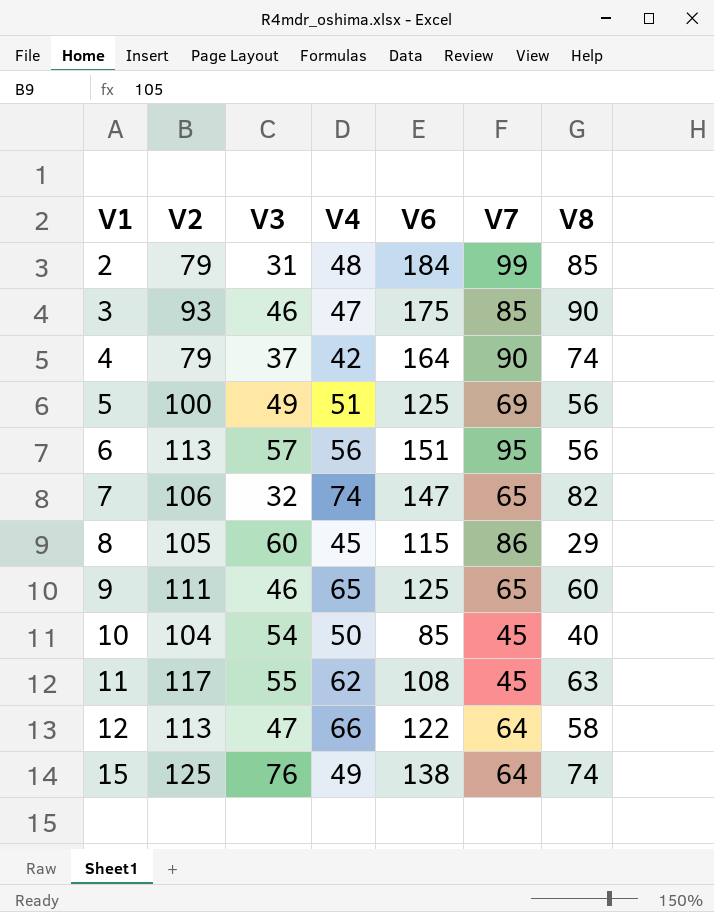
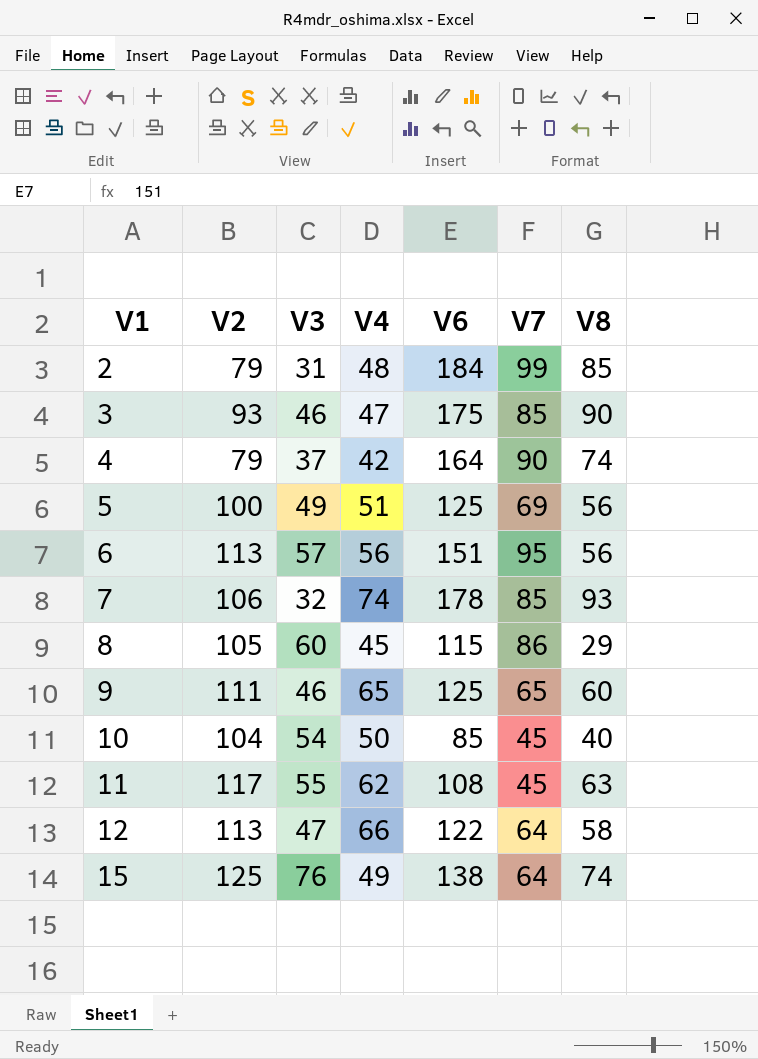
7 | V6: 147 -> 178
7 | V7: 65 -> 85
7 | V8: 82 -> 93

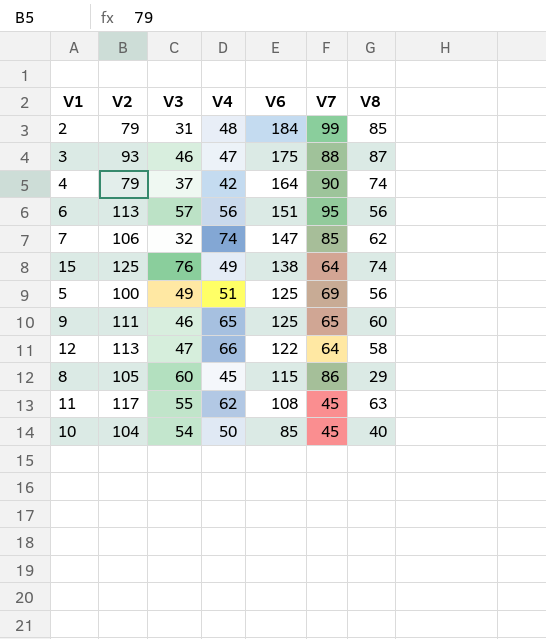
row order: V1 ascending -> V6 descending
3 | V7: 85 -> 88
3 | V8: 90 -> 87
7 | V6: 178 -> 147
7 | V8: 93 -> 62

